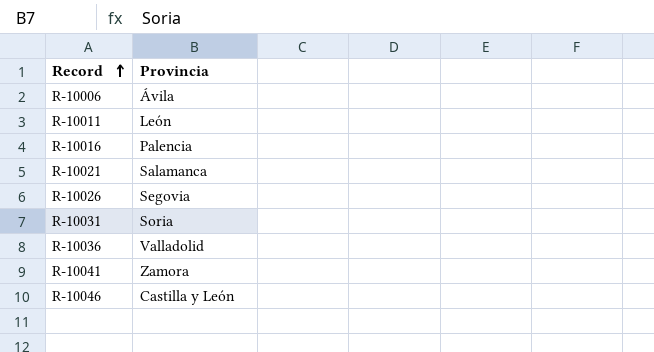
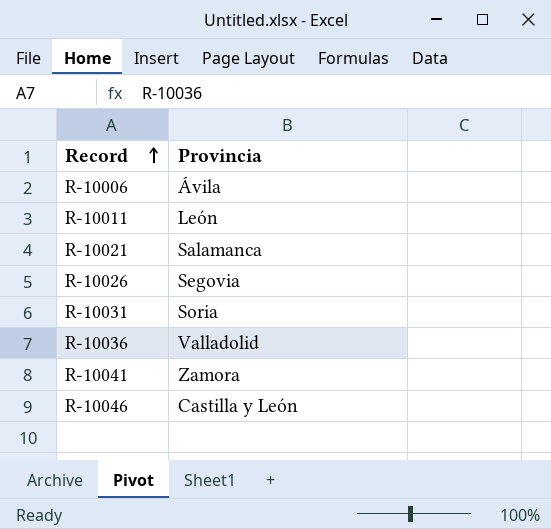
row R-10016: Palencia -> none

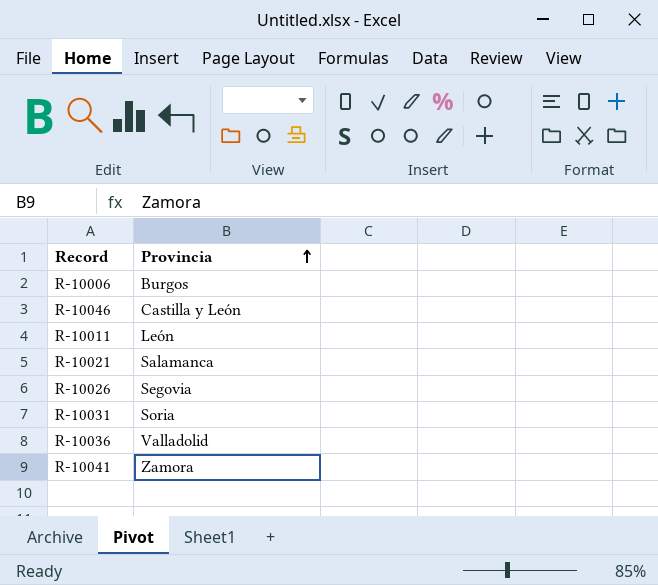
row order: Record ascending -> Provincia ascending
R-10006 | Provincia: Ávila -> Burgos

